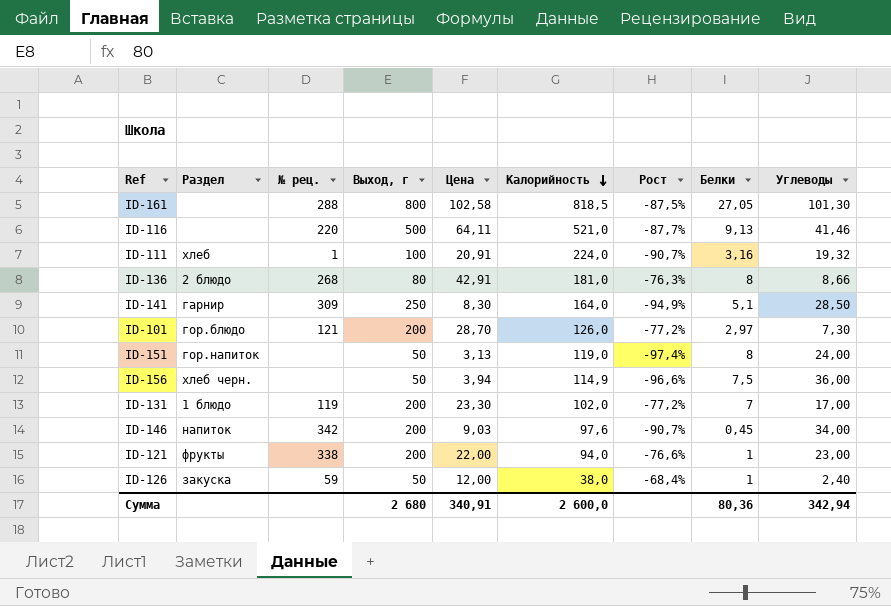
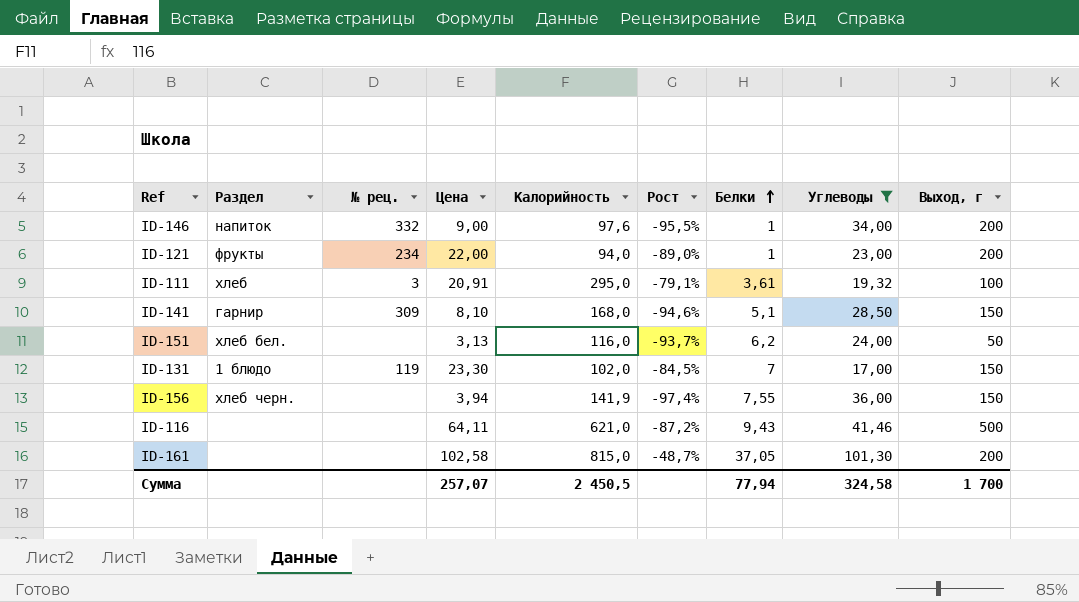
filter: none -> Углеводы >= 17,00
row order: Калорийность descending -> Белки ascending
column Рост | formula: ([Цена] - [Калорийность]) / [Калорийность] -> ([Цена] - [Выход, г]) / [Выход, г]
column Выход, г | position: 4 -> 9
ID-146 | № рец.: 342 -> 332
ID-146 | Цена: 9,03 -> 9,00
ID-146 | Белки: 0,45 -> 1
ID-121 | № рец.: 338 -> 234
ID-111 | № рец.: 1 -> 3
ID-111 | Калорийность: 224,0 -> 295,0
ID-111 | Белки: 3,16 -> 3,61
ID-141 | Цена: 8,30 -> 8,10
ID-141 | Калорийность: 164,0 -> 168,0
ID-141 | Выход, г: 250 -> 150
ID-151 | Раздел: гор.напиток -> хлеб бел.
ID-151 | Калорийность: 119,0 -> 116,0
ID-151 | Белки: 8 -> 6,2
ID-131 | Выход, г: 200 -> 150
ID-156 | Калорийность: 114,9 -> 141,9
ID-156 | Белки: 7,5 -> 7,55
ID-156 | Выход, г: 50 -> 150
ID-116 | № рец.: 220 -> none
ID-116 | Калорийность: 521,0 -> 621,0
ID-116 | Белки: 9,13 -> 9,43
ID-161 | № рец.: 288 -> none
ID-161 | Калорийность: 818,5 -> 815,0
ID-161 | Белки: 27,05 -> 37,05
ID-161 | Выход, г: 800 -> 200
Сумма | Цена: 340,91 -> 257,07
Сумма | Калорийность: 2 600,0 -> 2 450,5
Сумма | Белки: 80,36 -> 77,94
Сумма | Углеводы: 342,94 -> 324,58
Сумма | Выход, г: 2 680 -> 1 700

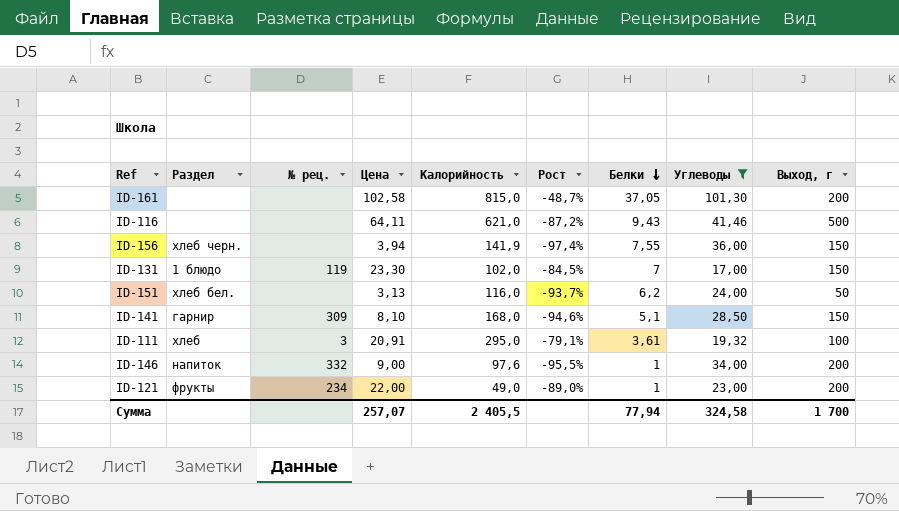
row order: Белки ascending -> Белки descending
ID-121 | Калорийность: 94,0 -> 49,0
Сумма | Калорийность: 2 450,5 -> 2 405,5

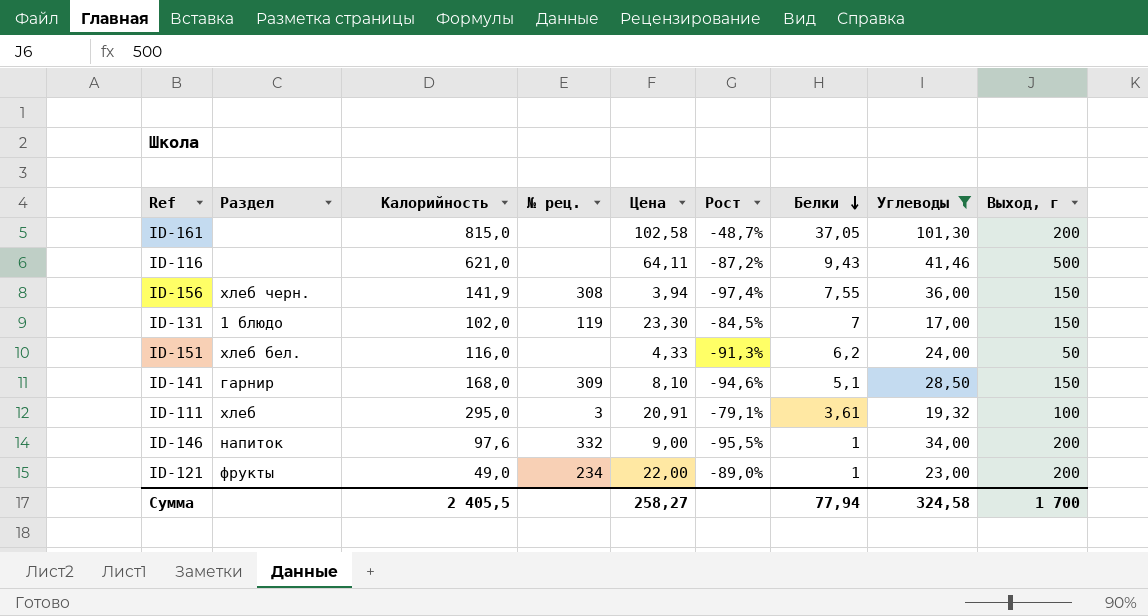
column Калорийность | position: 5 -> 3
ID-156 | № рец.: none -> 308
ID-151 | Цена: 3,13 -> 4,33
ID-151 | Рост: -93,7% -> -91,3%
Сумма | Цена: 257,07 -> 258,27

